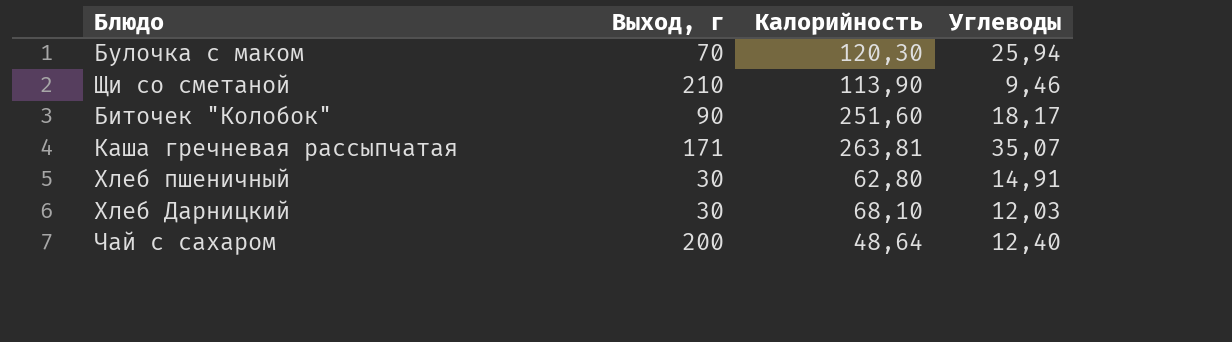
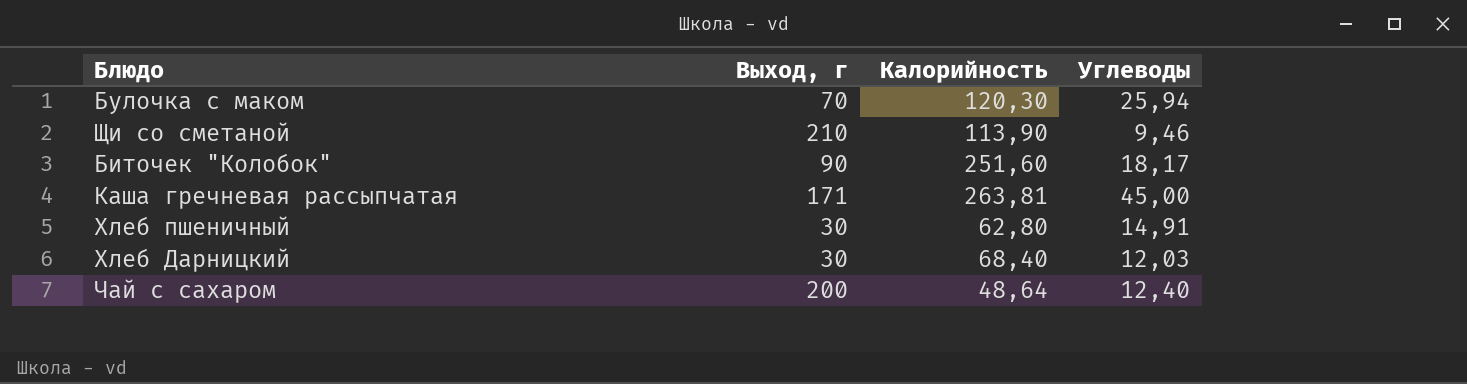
Каша гречневая рассыпчатая | Углеводы: 35,07 -> 45,00
Хлеб Дарницкий | Калорийность: 68,10 -> 68,40

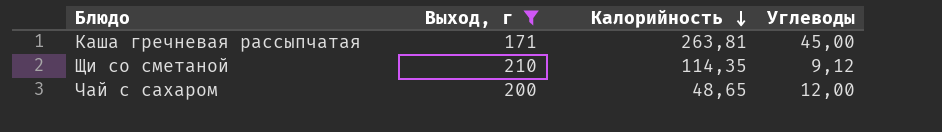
filter: none -> Выход, г >= 171
row order: none -> Калорийность descending
Щи со сметаной | Калорийность: 113,90 -> 114,35
Щи со сметаной | Углеводы: 9,46 -> 9,12
Чай с сахаром | Калорийность: 48,64 -> 48,65
Чай с сахаром | Углеводы: 12,40 -> 12,00

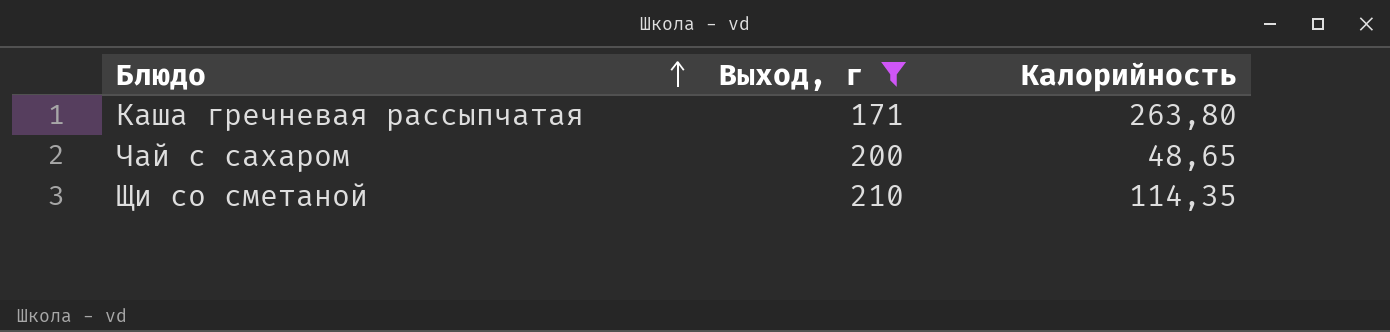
row order: Калорийность descending -> Блюдо ascending
column Углеводы | position: 4 -> none
Каша гречневая рассыпчатая | Калорийность: 263,81 -> 263,80

